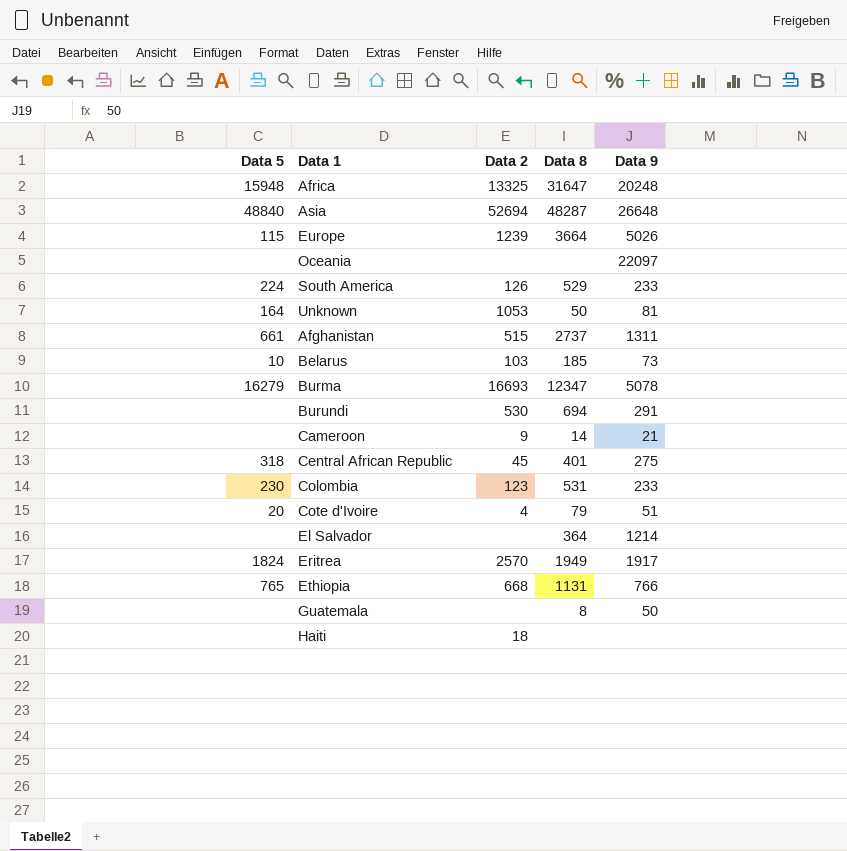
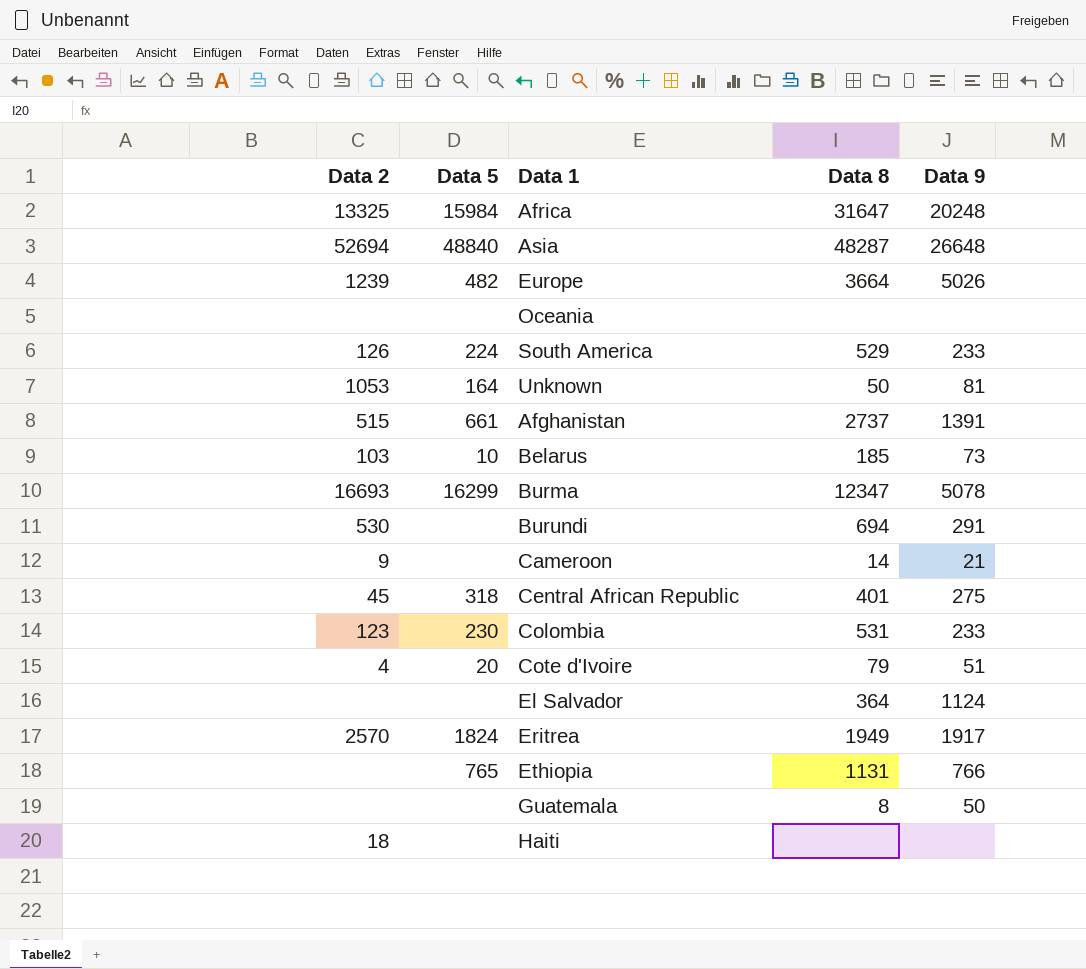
column Data 2 | position: 3 -> 1
Africa | Data 5: 15948 -> 15984
Europe | Data 5: 115 -> 482
Oceania | Data 9: 22097 -> none
Afghanistan | Data 9: 1311 -> 1391
Burma | Data 5: 16279 -> 16299
El Salvador | Data 9: 1214 -> 1124
Ethiopia | Data 2: 668 -> none

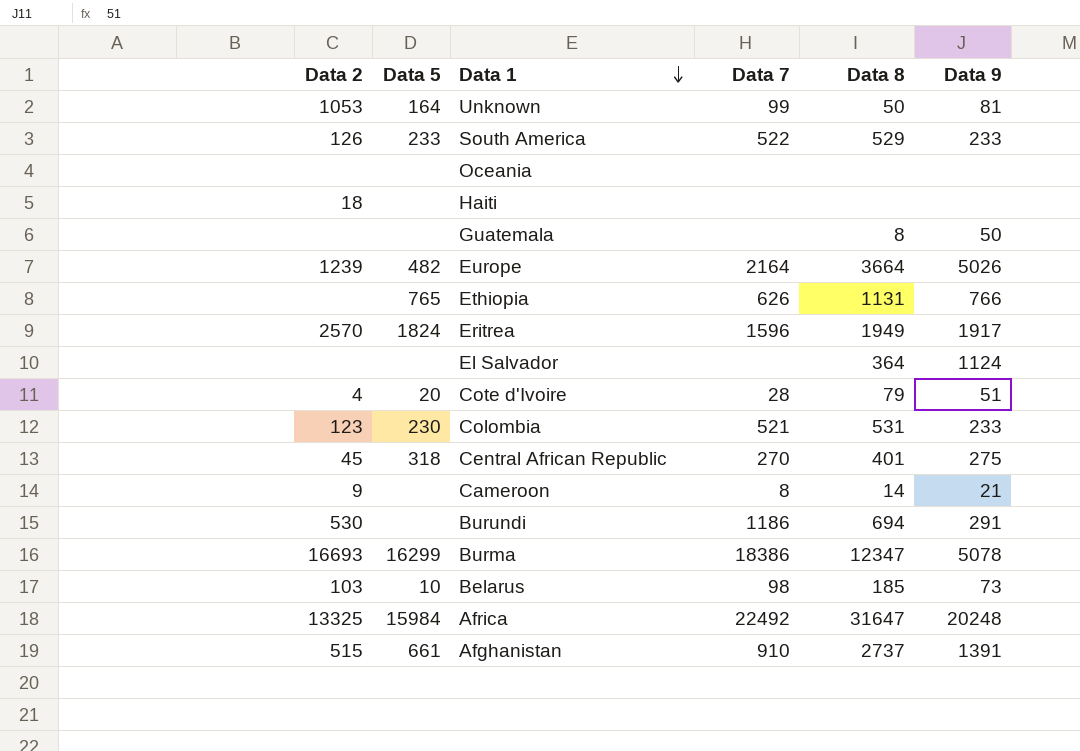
row order: none -> Data 1 descending
column Data 7 | position: none -> 4
row Asia: 52694 | 48840 | 48287 | 26648 -> none
South America | Data 5: 224 -> 233

